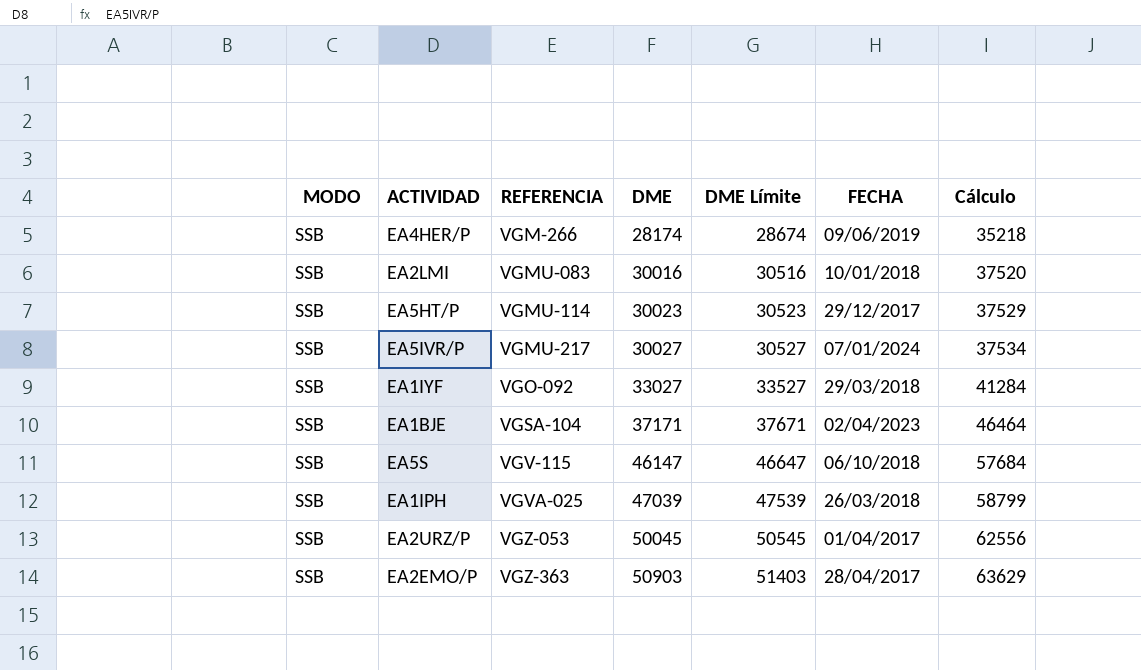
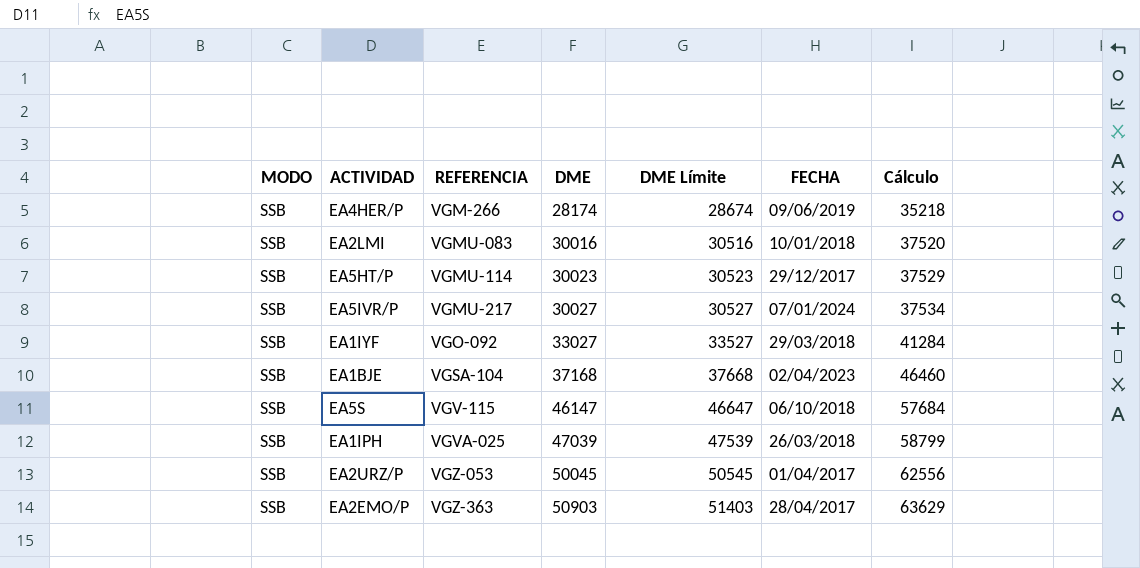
EA1BJE | DME: 37171 -> 37168
EA1BJE | DME Límite: 37671 -> 37668
EA1BJE | Cálculo: 46464 -> 46460

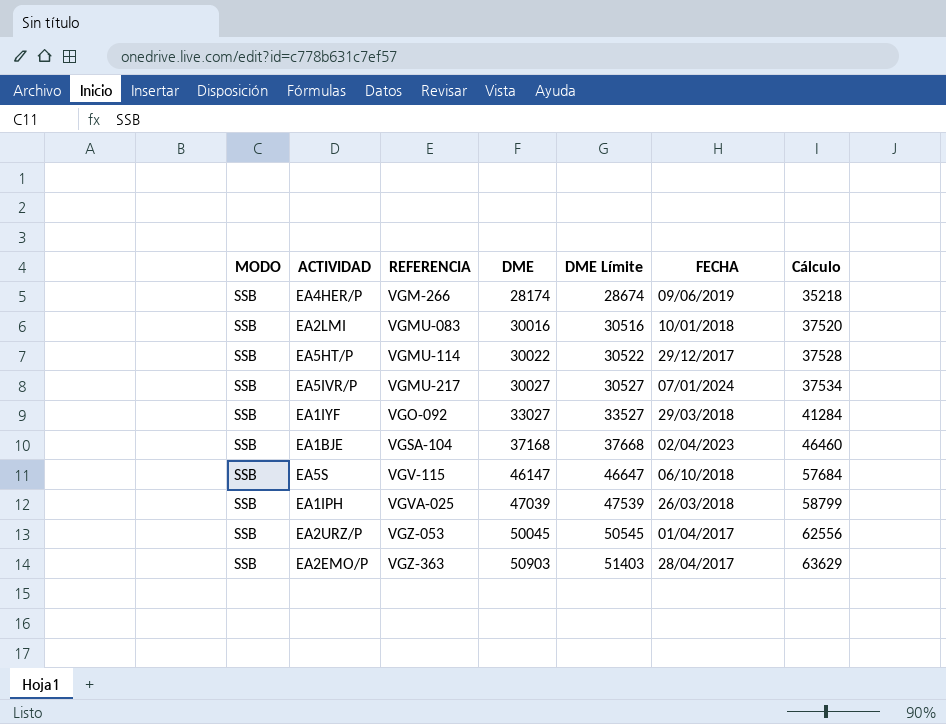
EA5HT/P | DME: 30023 -> 30022
EA5HT/P | DME Límite: 30523 -> 30522
EA5HT/P | Cálculo: 37529 -> 37528

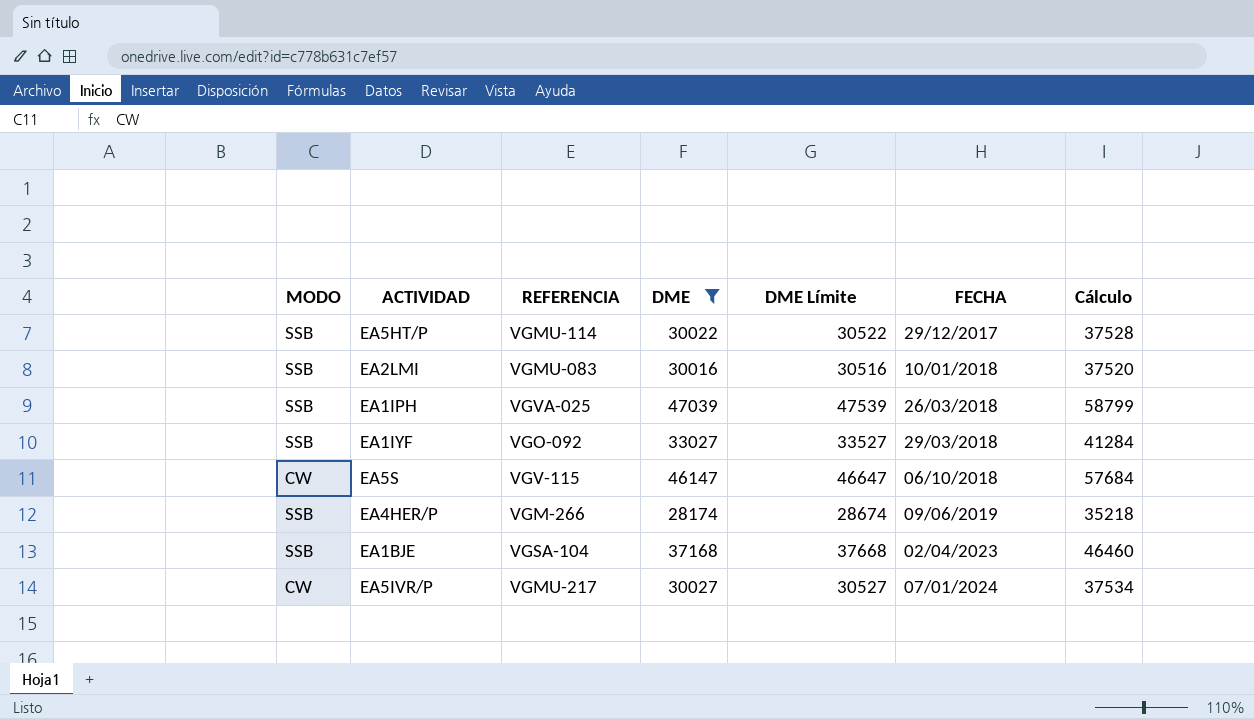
filter: none -> DME <= 47039
row order: REFERENCIA ascending -> FECHA ascending
EA5S | MODO: SSB -> CW
EA5IVR/P | MODO: SSB -> CW

